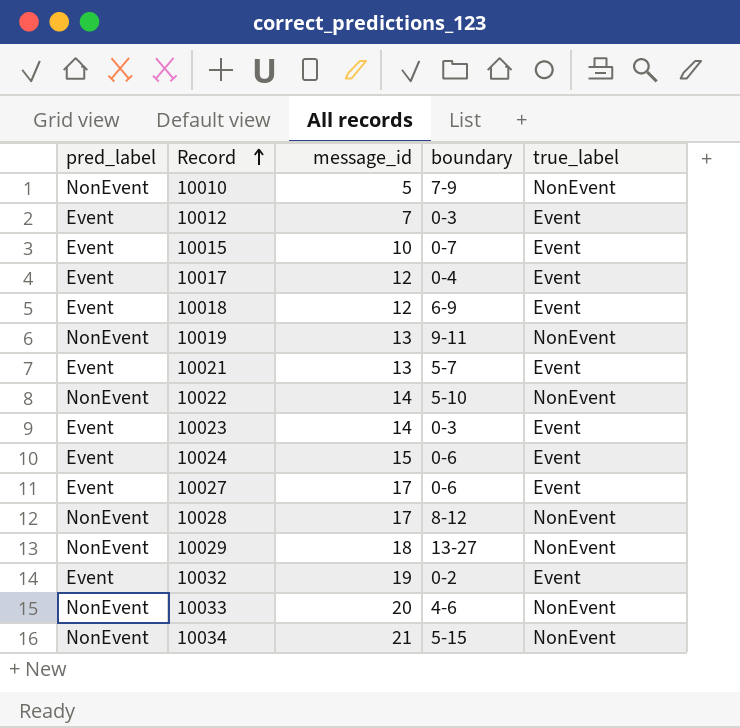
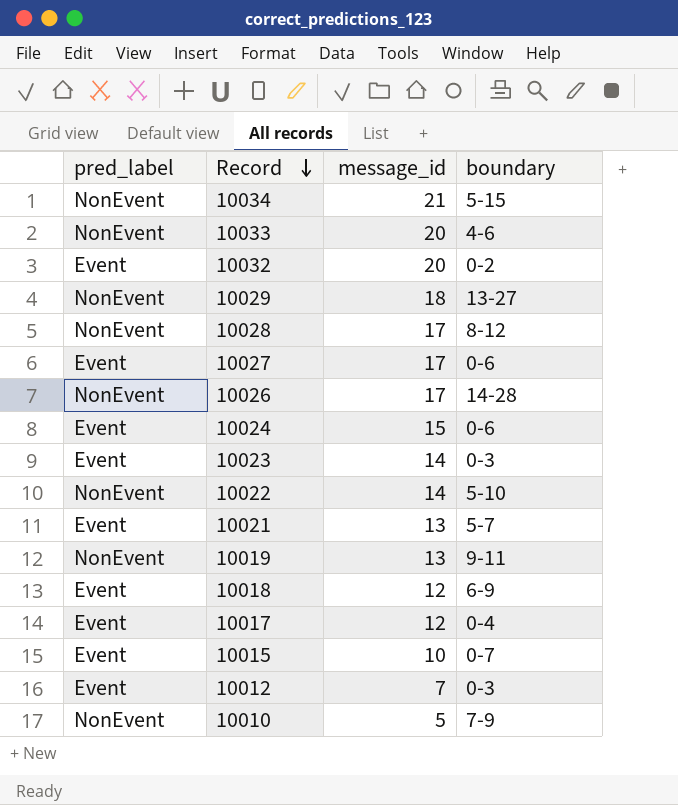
row order: Record ascending -> Record descending
column true_label | position: 5 -> none
10032 | message_id: 19 -> 20
row 10026: none -> NonEvent | 17 | 14-28

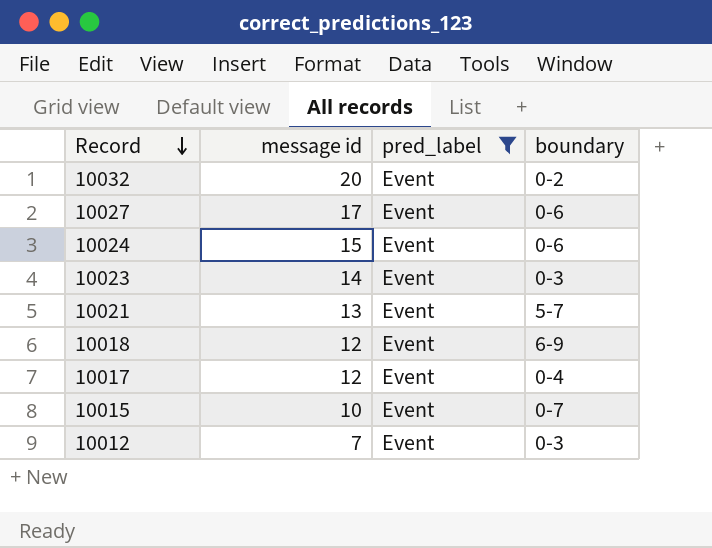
filter: none -> pred_label = Event
column name: message_id -> message id
column pred_label | position: 1 -> 3

